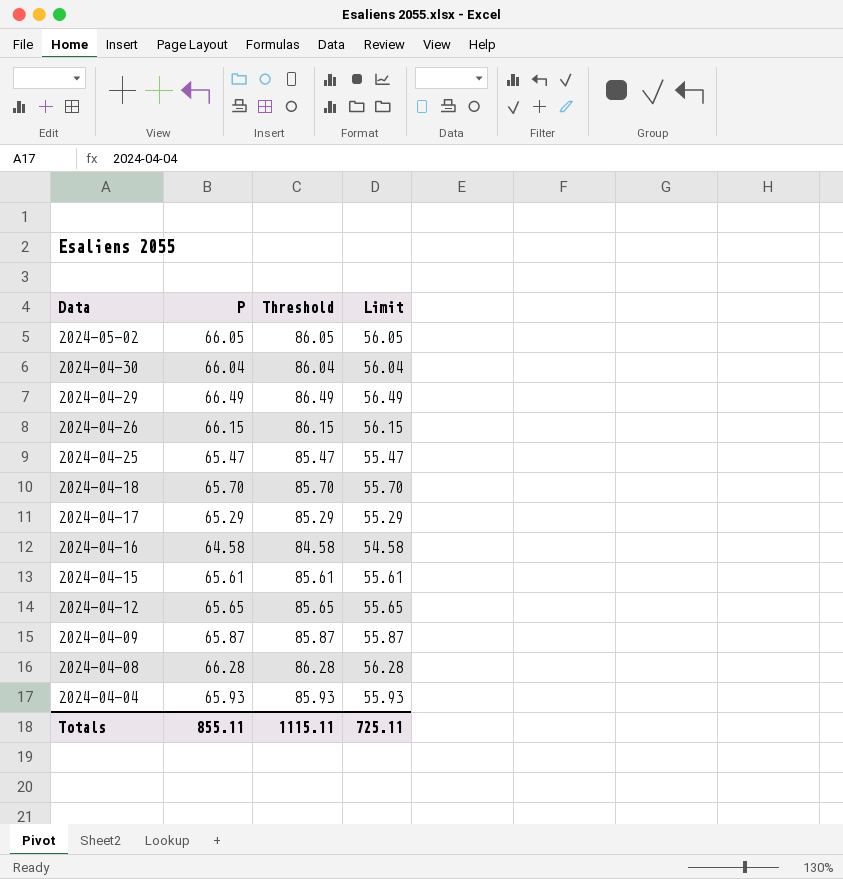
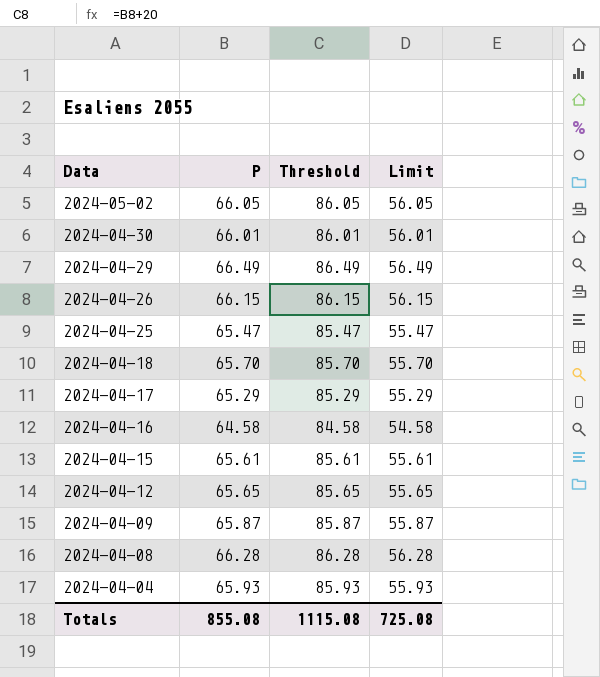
2024-04-30 | P: 66.04 -> 66.01
2024-04-30 | Threshold: 86.04 -> 86.01
2024-04-30 | Limit: 56.04 -> 56.01
Totals | P: 855.11 -> 855.08
Totals | Threshold: 1115.11 -> 1115.08
Totals | Limit: 725.11 -> 725.08

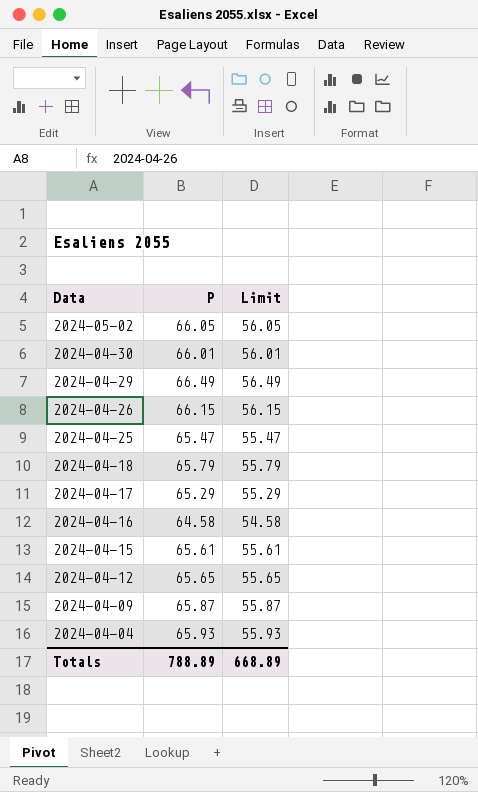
column Threshold | formula: [P] + 20 -> none
row 2024-04-08: 66.28 | 86.28 | 56.28 -> none
2024-04-18 | P: 65.70 -> 65.79
2024-04-18 | Limit: 55.70 -> 55.79
Totals | P: 855.08 -> 788.89
Totals | Limit: 725.08 -> 668.89

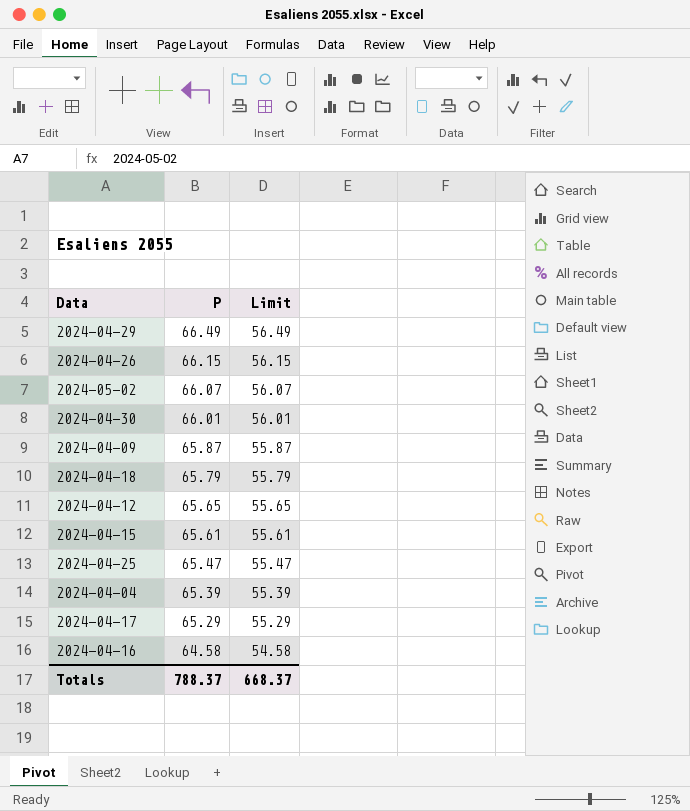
row order: Data descending -> P descending
2024-05-02 | P: 66.05 -> 66.07
2024-05-02 | Limit: 56.05 -> 56.07
2024-04-04 | P: 65.93 -> 65.39
2024-04-04 | Limit: 55.93 -> 55.39
Totals | P: 788.89 -> 788.37
Totals | Limit: 668.89 -> 668.37

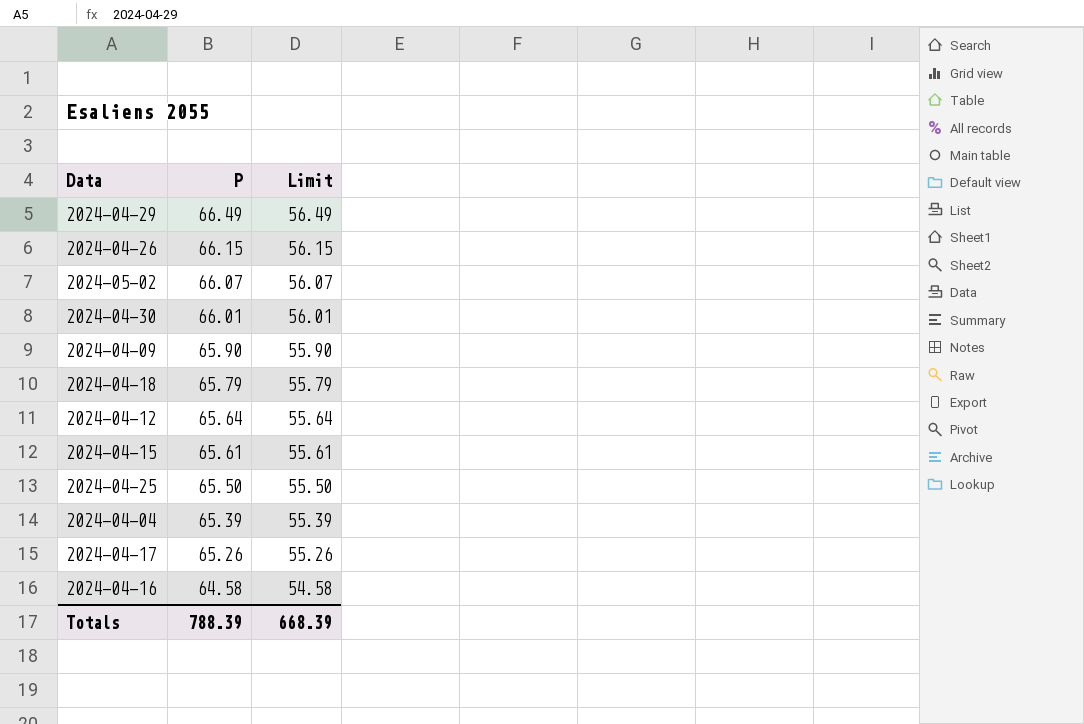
2024-04-09 | P: 65.87 -> 65.90
2024-04-09 | Limit: 55.87 -> 55.90
2024-04-12 | P: 65.65 -> 65.64
2024-04-12 | Limit: 55.65 -> 55.64
2024-04-25 | P: 65.47 -> 65.50
2024-04-25 | Limit: 55.47 -> 55.50
2024-04-17 | P: 65.29 -> 65.26
2024-04-17 | Limit: 55.29 -> 55.26
Totals | P: 788.37 -> 788.39
Totals | Limit: 668.37 -> 668.39

